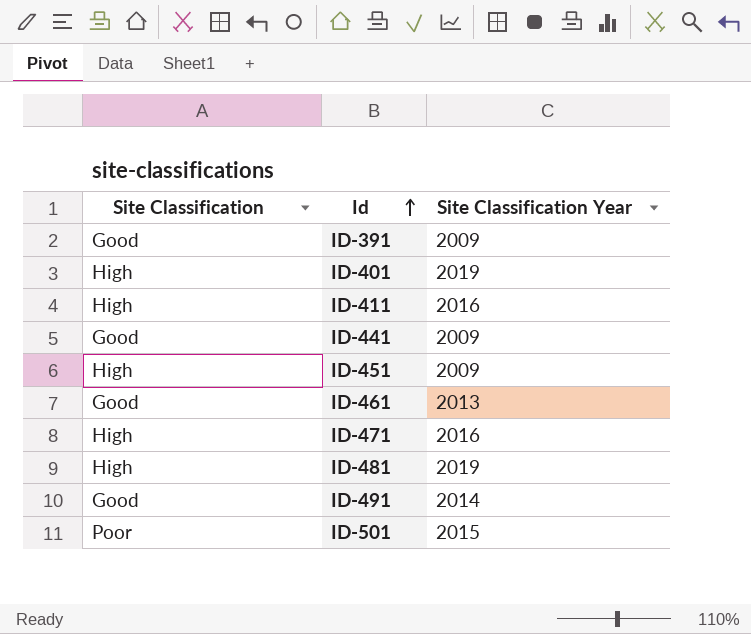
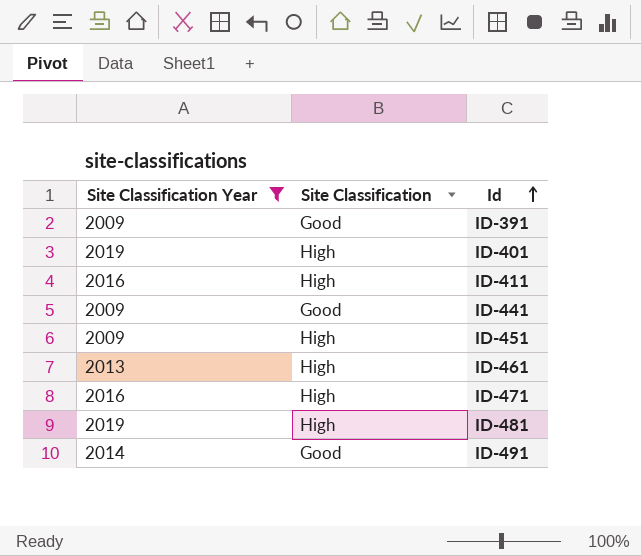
filter: none -> Site Classification Year != 2015
column Site Classification Year | position: 3 -> 1
ID-461 | Site Classification: Good -> High

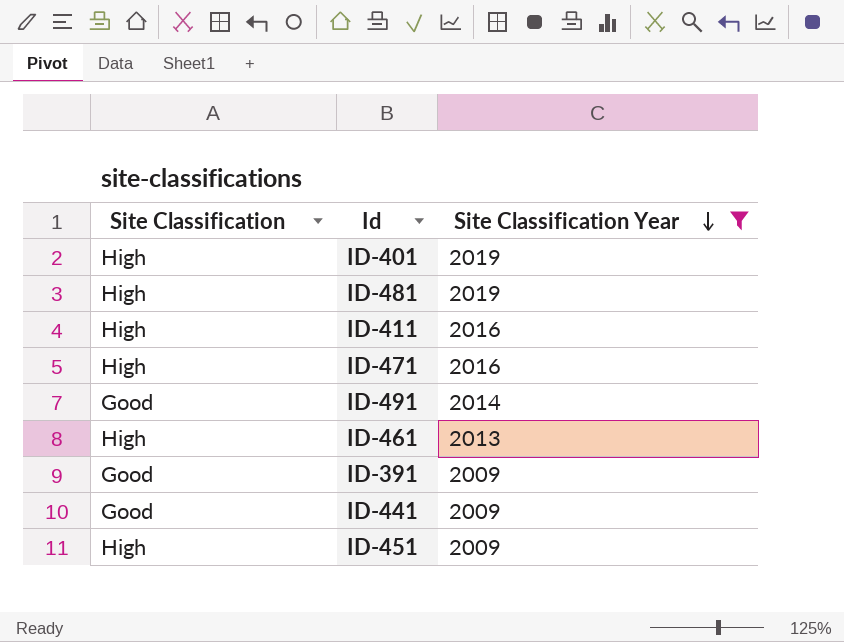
row order: Id ascending -> Site Classification Year descending
column Site Classification Year | position: 1 -> 3

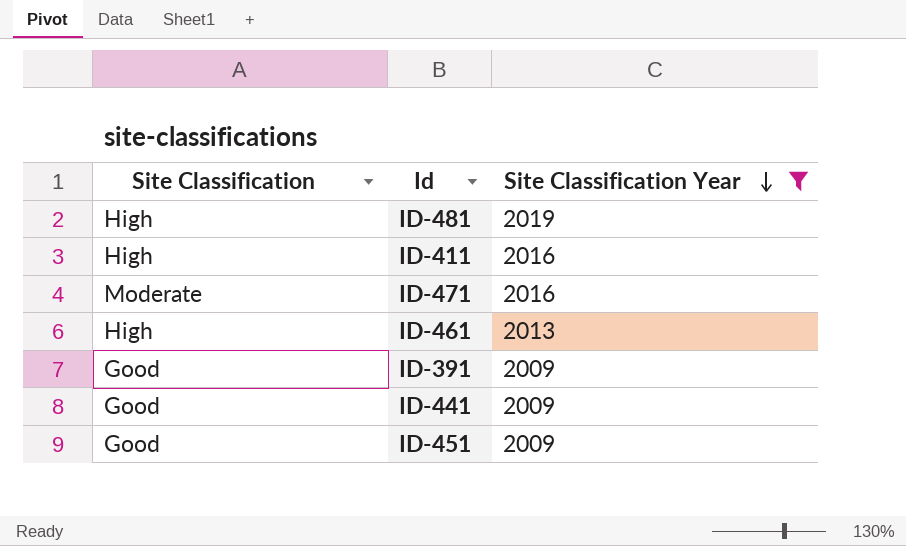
row ID-401: High | 2019 -> none
row ID-491: Good | 2014 -> none
ID-471 | Site Classification: High -> Moderate
ID-451 | Site Classification: High -> Good

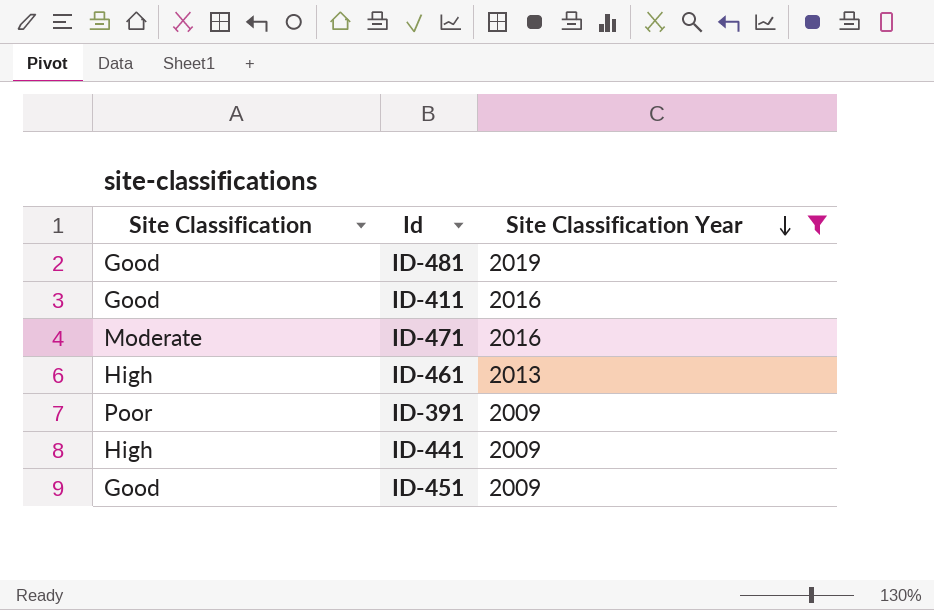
ID-481 | Site Classification: High -> Good
ID-411 | Site Classification: High -> Good
ID-391 | Site Classification: Good -> Poor
ID-441 | Site Classification: Good -> High

